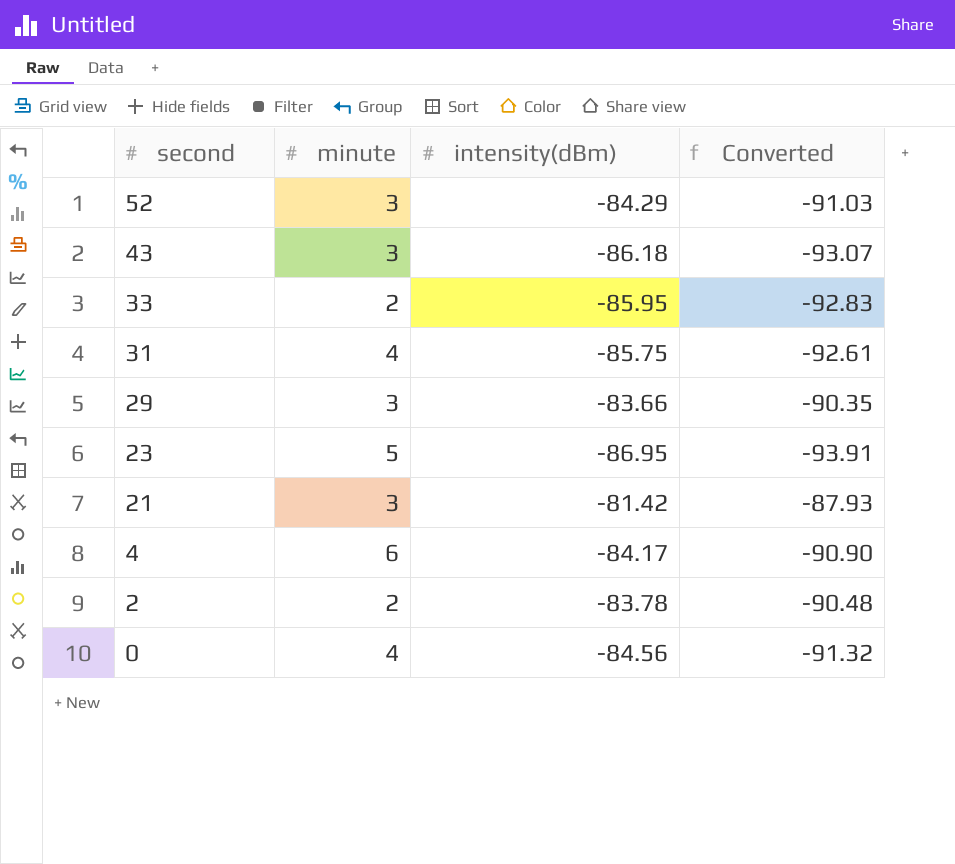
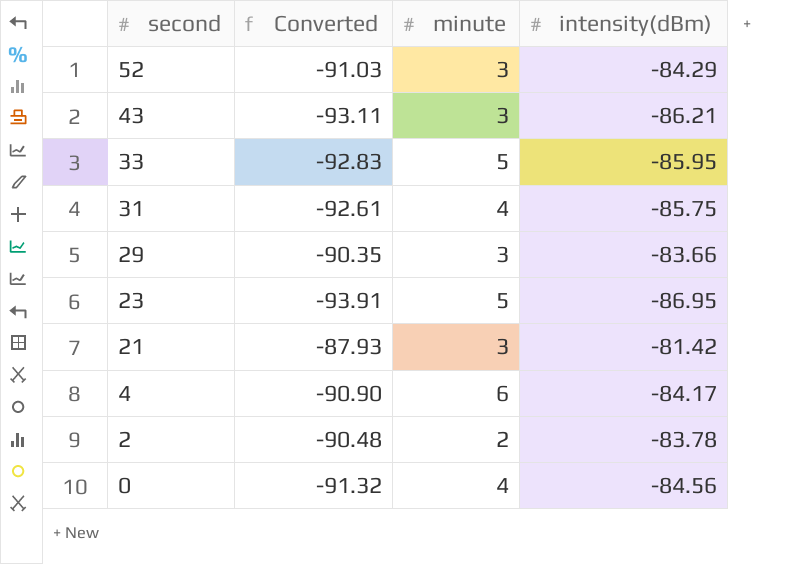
column Converted | position: 4 -> 2
43 | Converted: -93.07 -> -93.11
43 | intensity(dBm): -86.18 -> -86.21
33 | minute: 2 -> 5

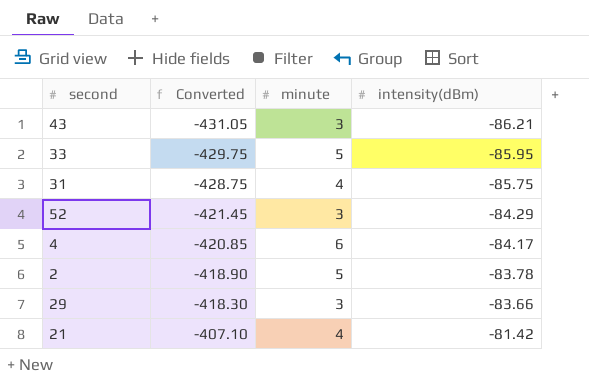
row order: second descending -> Converted ascending
column Converted | formula: [intensity(dBm)] * 1.08 -> [intensity(dBm)] * 5
row 23: -93.91 | 5 | -86.95 -> none
row 0: -91.32 | 4 | -84.56 -> none
2 | minute: 2 -> 5
21 | minute: 3 -> 4

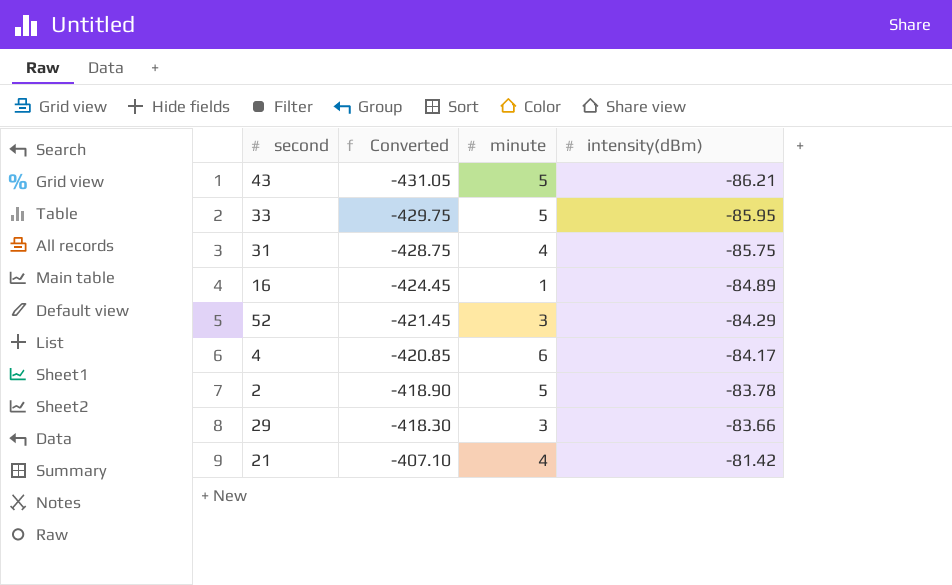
43 | minute: 3 -> 5
row 16: none -> -424.45 | 1 | -84.89

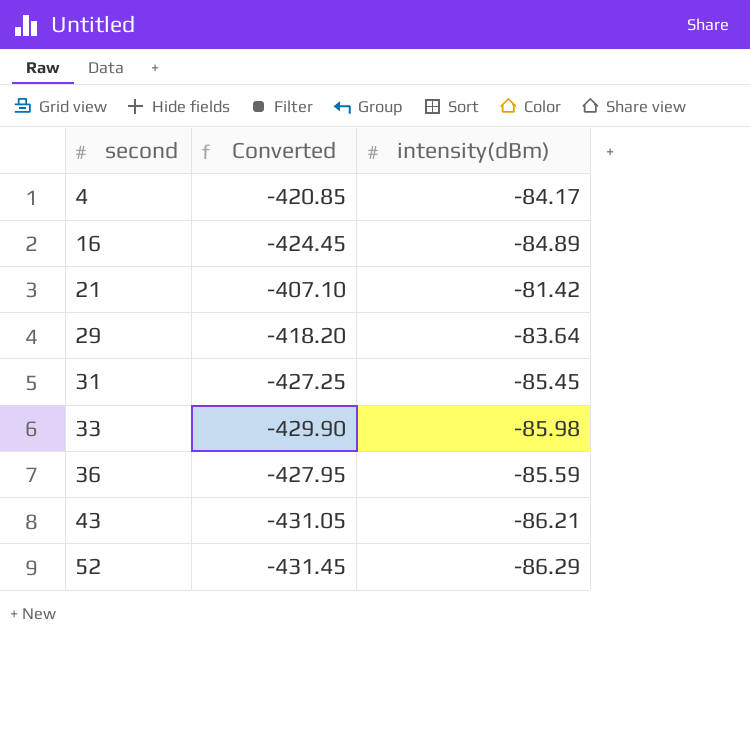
row order: Converted ascending -> second ascending
column minute | position: 3 -> none
row 2: -418.90 | 5 | -83.78 -> none
29 | Converted: -418.30 -> -418.20
29 | intensity(dBm): -83.66 -> -83.64
31 | Converted: -428.75 -> -427.25
31 | intensity(dBm): -85.75 -> -85.45
33 | Converted: -429.75 -> -429.90
33 | intensity(dBm): -85.95 -> -85.98
row 36: none -> -427.95 | -85.59
52 | Converted: -421.45 -> -431.45
52 | intensity(dBm): -84.29 -> -86.29

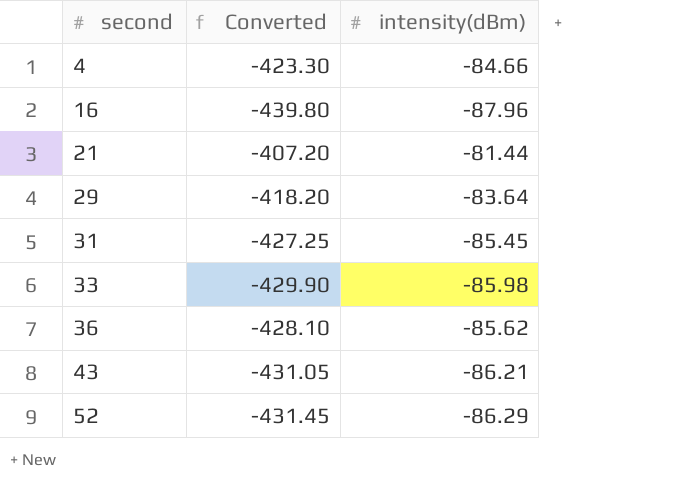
4 | Converted: -420.85 -> -423.30
4 | intensity(dBm): -84.17 -> -84.66
16 | Converted: -424.45 -> -439.80
16 | intensity(dBm): -84.89 -> -87.96
21 | Converted: -407.10 -> -407.20
21 | intensity(dBm): -81.42 -> -81.44
36 | Converted: -427.95 -> -428.10
36 | intensity(dBm): -85.59 -> -85.62

